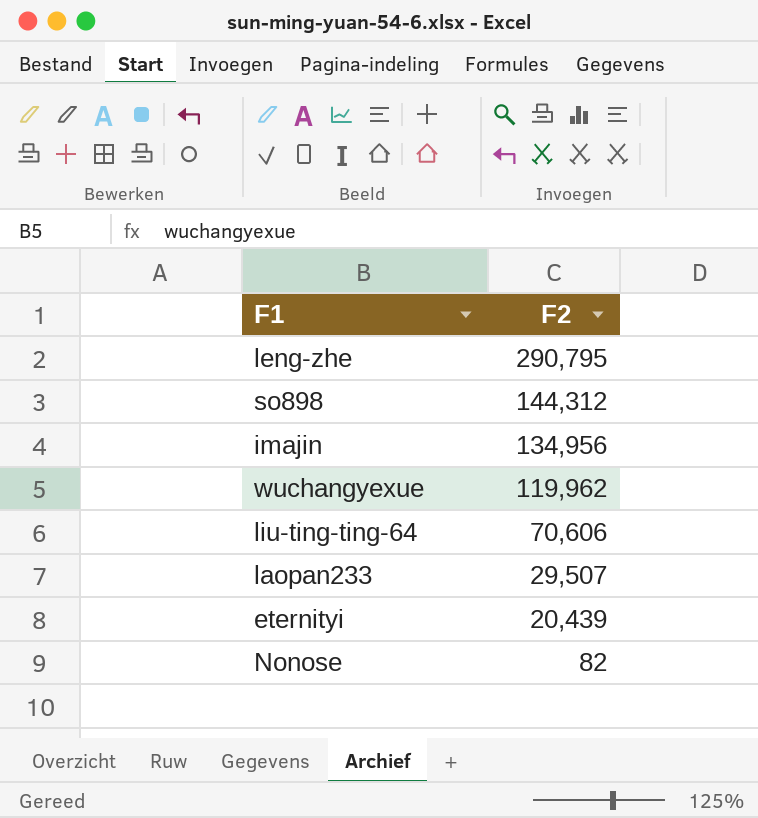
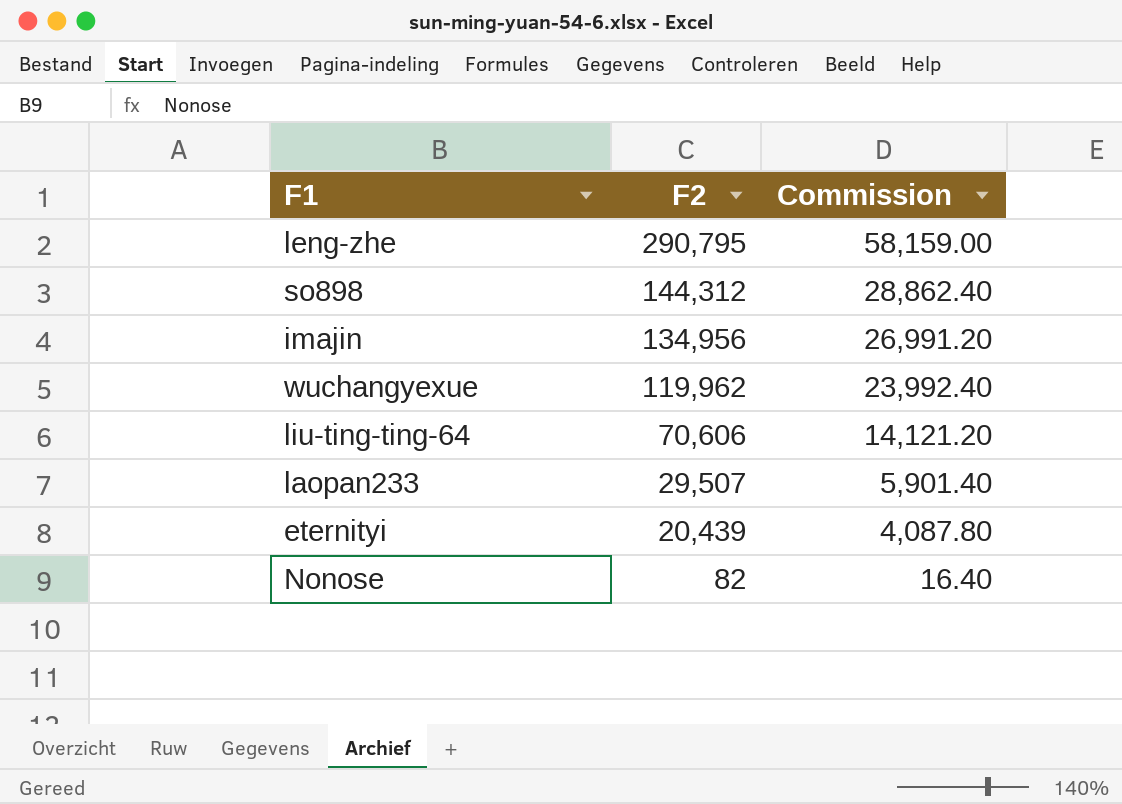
column Commission | formula: none -> [F2] * 0.2

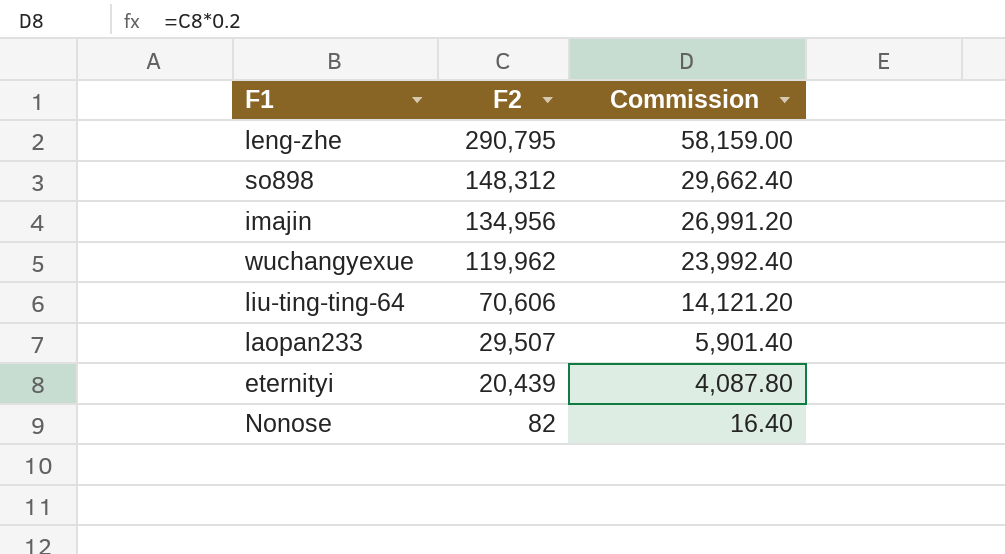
so898 | F2: 144,312 -> 148,312
so898 | Commission: 28,862.40 -> 29,662.40

